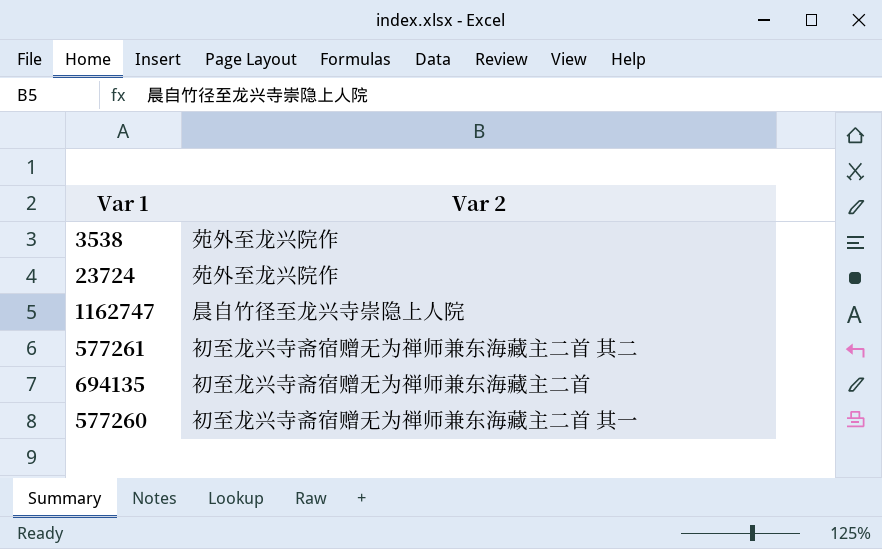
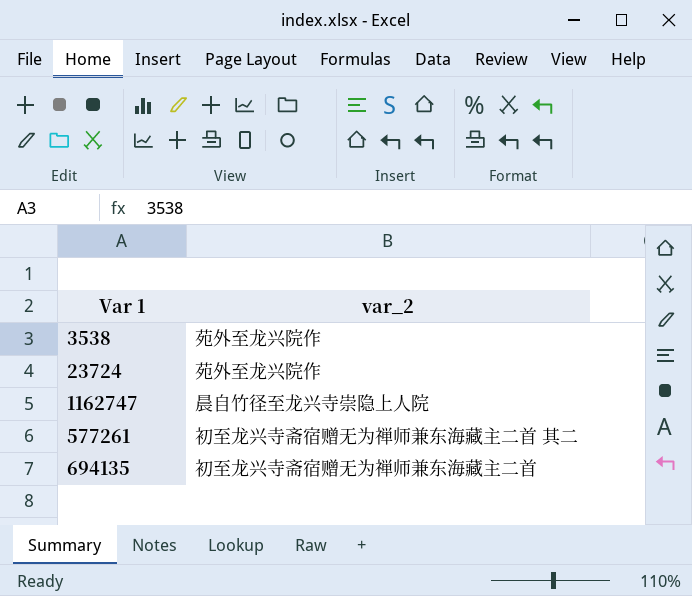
column name: Var 2 -> var_2
row 577260: 初至龙兴寺斋宿赠无为禅师兼东海藏主二首 其一 -> none

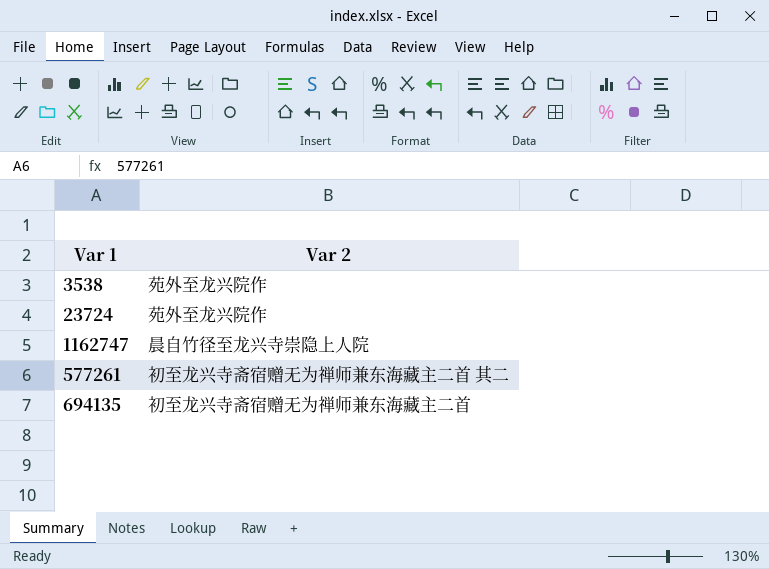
column name: var_2 -> Var 2

